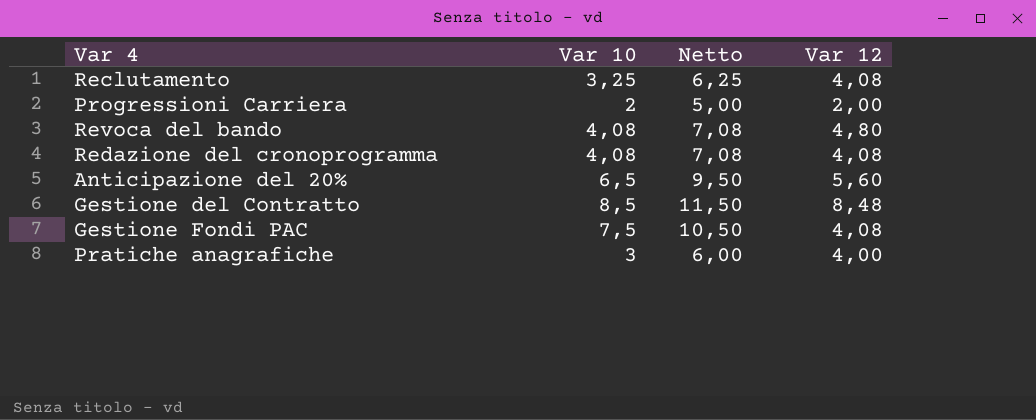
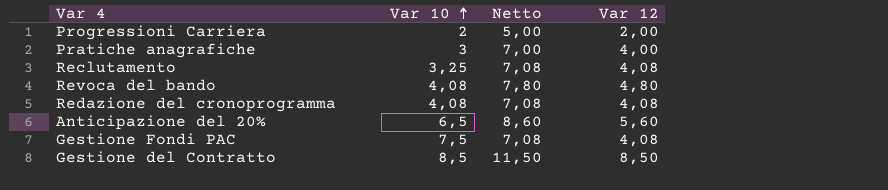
row order: none -> Var 10 ascending
column Netto | formula: [Var 10] + 3 -> [Var 12] + 3
Gestione del Contratto | Var 12: 8,48 -> 8,50

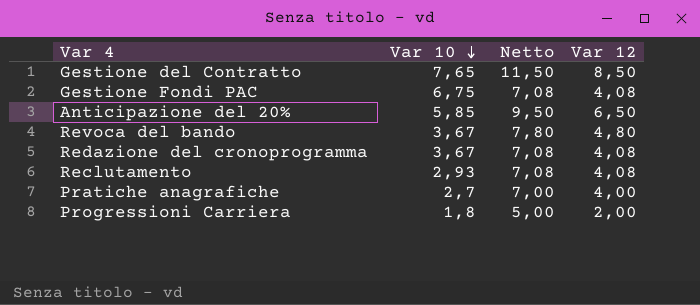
row order: Var 10 ascending -> Var 10 descending
Gestione del Contratto | Var 10: 8,5 -> 7,65
Gestione Fondi PAC | Var 10: 7,5 -> 6,75
Anticipazione del 20% | Var 10: 6,5 -> 5,85
Anticipazione del 20% | Netto: 8,60 -> 9,50
Anticipazione del 20% | Var 12: 5,60 -> 6,50
Revoca del bando | Var 10: 4,08 -> 3,67
Redazione del cronoprogramma | Var 10: 4,08 -> 3,67
Reclutamento | Var 10: 3,25 -> 2,93
Pratiche anagrafiche | Var 10: 3 -> 2,7
Progressioni Carriera | Var 10: 2 -> 1,8

